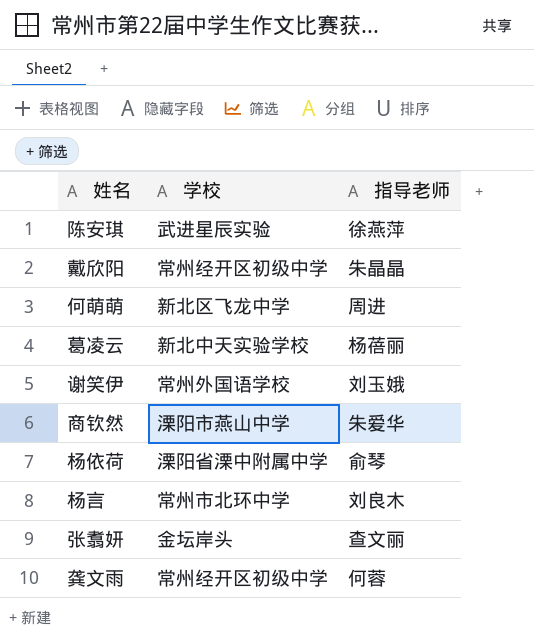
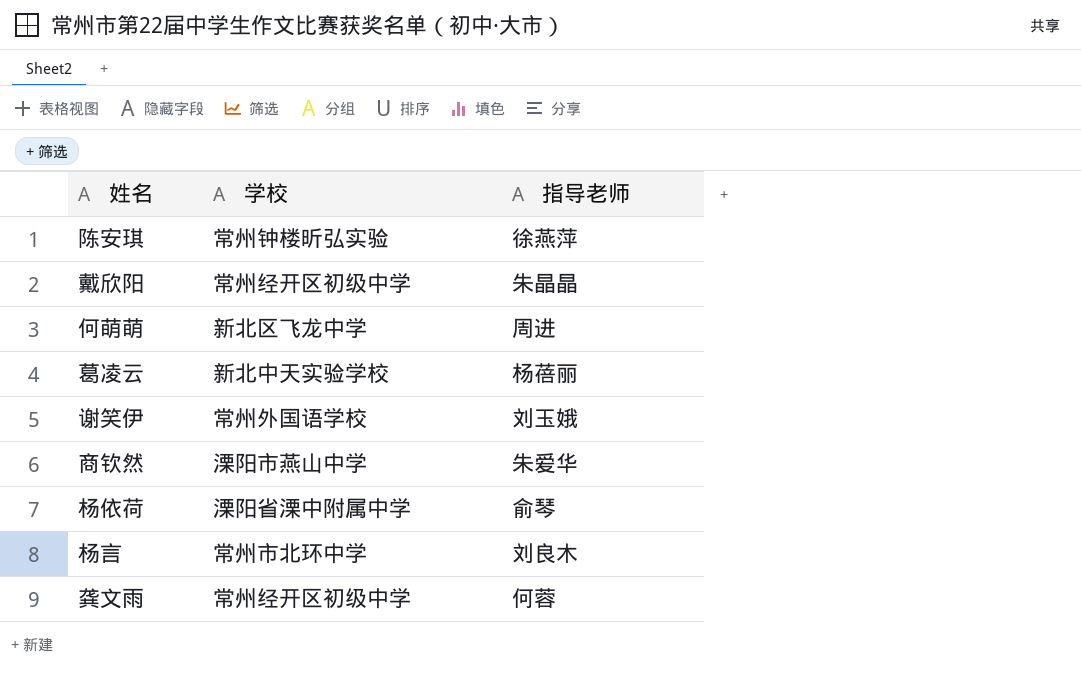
row 张翥妍: 金坛岸头 | 查文丽 -> none
陈安琪 | 学校: 武进星辰实验 -> 常州钟楼昕弘实验

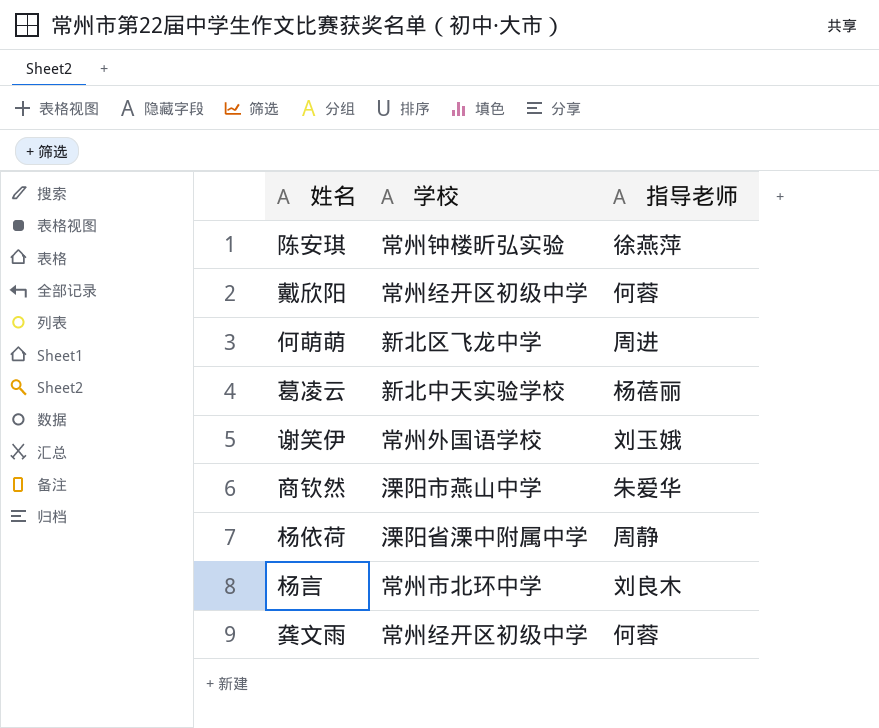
戴欣阳 | 指导老师: 朱晶晶 -> 何蓉
杨依荷 | 指导老师: 俞琴 -> 周静

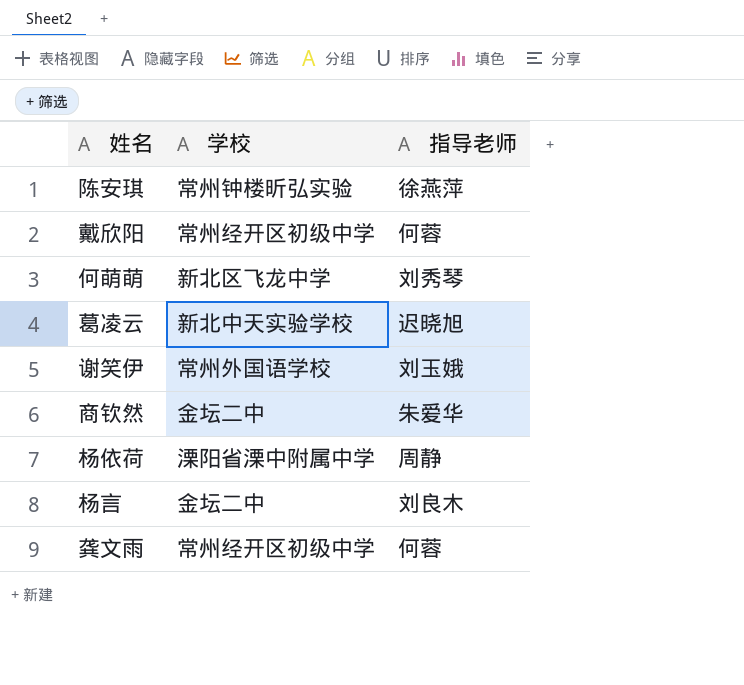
何萌萌 | 指导老师: 周进 -> 刘秀琴
葛凌云 | 指导老师: 杨蓓丽 -> 迟晓旭
商钦然 | 学校: 溧阳市燕山中学 -> 金坛二中
杨言 | 学校: 常州市北环中学 -> 金坛二中

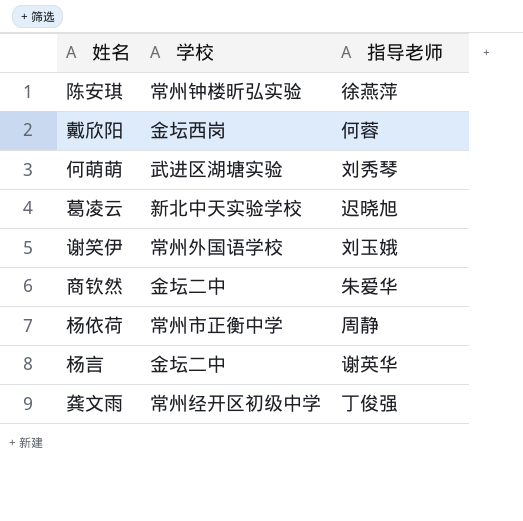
戴欣阳 | 学校: 常州经开区初级中学 -> 金坛西岗
何萌萌 | 学校: 新北区飞龙中学 -> 武进区湖塘实验
杨依荷 | 学校: 溧阳省溧中附属中学 -> 常州市正衡中学
杨言 | 指导老师: 刘良木 -> 谢英华
龚文雨 | 指导老师: 何蓉 -> 丁俊强

